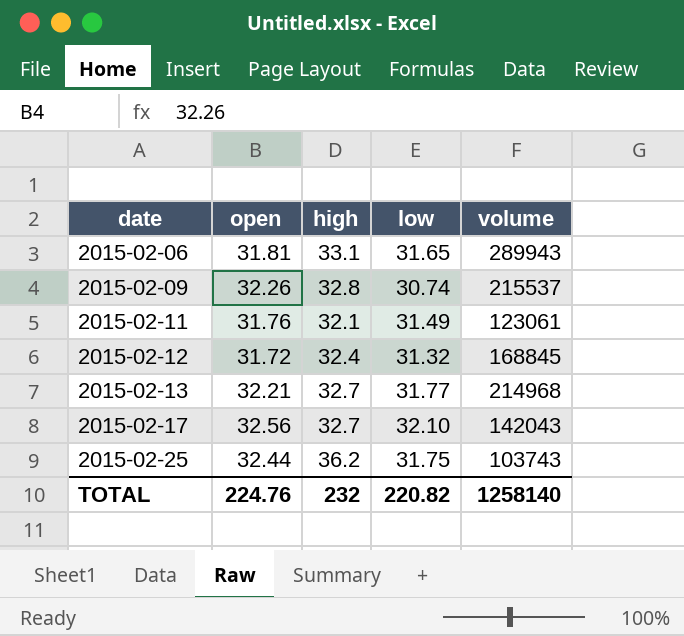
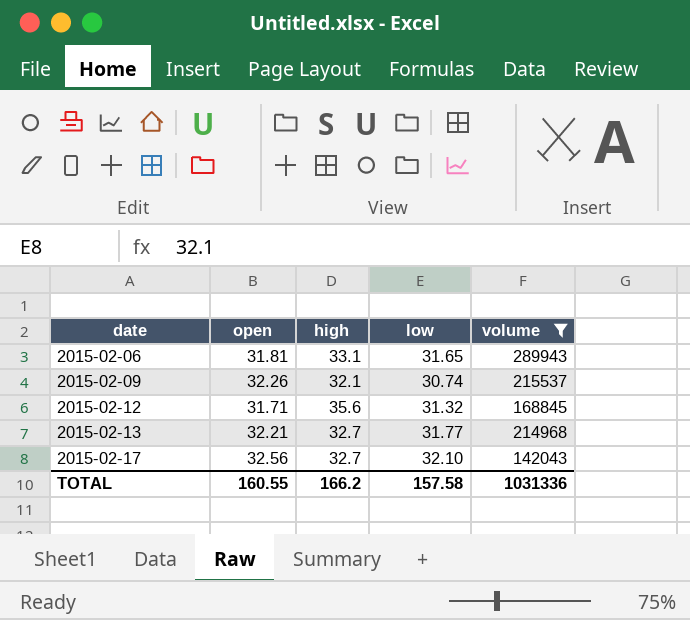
filter: none -> volume >= 142043
2015-02-09 | high: 32.8 -> 32.1
2015-02-12 | open: 31.72 -> 31.71
2015-02-12 | high: 32.4 -> 35.6
TOTAL | open: 224.76 -> 160.55
TOTAL | high: 232 -> 166.2
TOTAL | low: 220.82 -> 157.58
TOTAL | volume: 1258140 -> 1031336

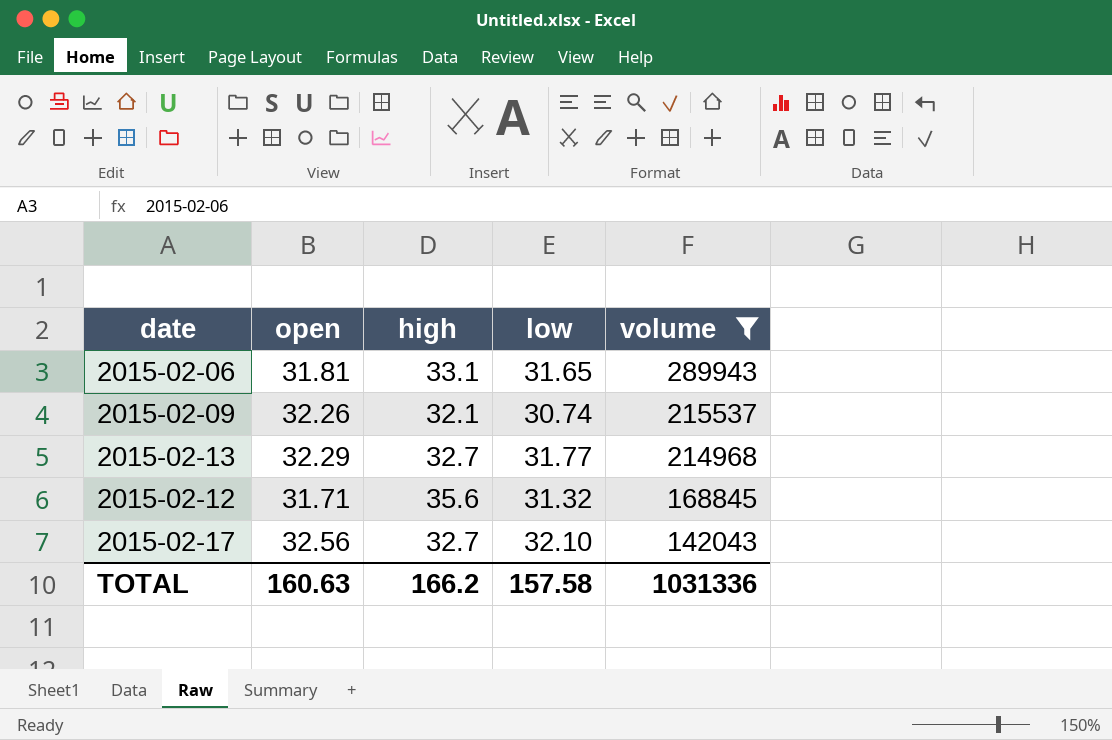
row order: date ascending -> volume descending
2015-02-13 | open: 32.21 -> 32.29
TOTAL | open: 160.55 -> 160.63

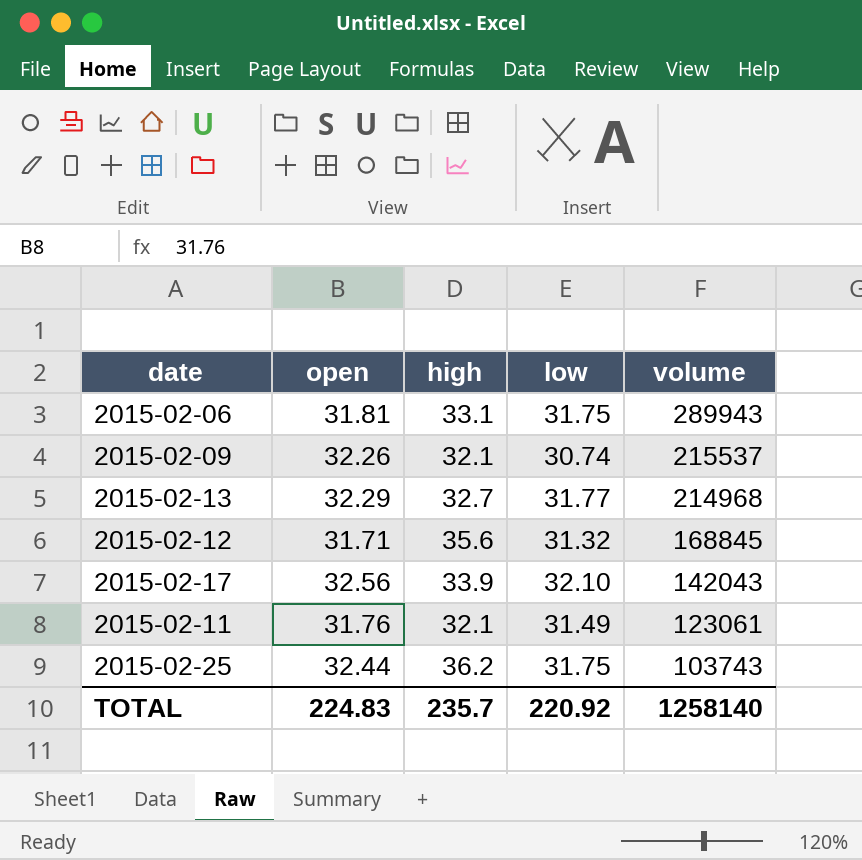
filter: volume >= 142043 -> none
2015-02-06 | low: 31.65 -> 31.75
2015-02-17 | high: 32.7 -> 33.9
TOTAL | open: 160.63 -> 224.83
TOTAL | high: 166.2 -> 235.7
TOTAL | low: 157.58 -> 220.92
TOTAL | volume: 1031336 -> 1258140

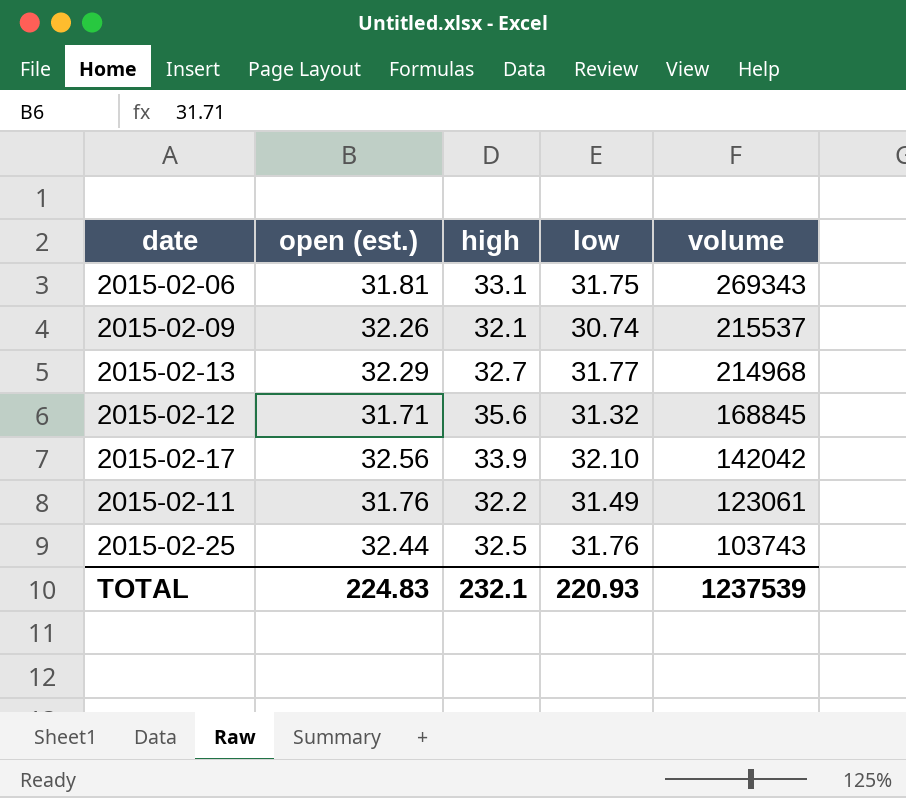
column name: open -> open (est.)
2015-02-06 | volume: 289943 -> 269343
2015-02-17 | volume: 142043 -> 142042
2015-02-11 | high: 32.1 -> 32.2
2015-02-25 | high: 36.2 -> 32.5
2015-02-25 | low: 31.75 -> 31.76
TOTAL | high: 235.7 -> 232.1
TOTAL | low: 220.92 -> 220.93
TOTAL | volume: 1258140 -> 1237539

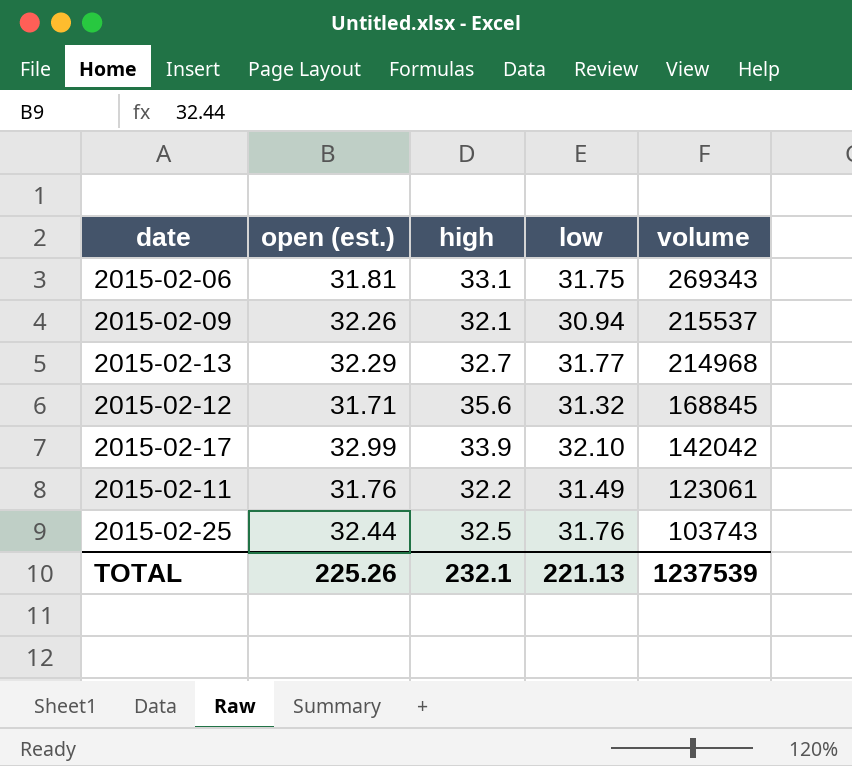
2015-02-09 | low: 30.74 -> 30.94
2015-02-17 | open (est.): 32.56 -> 32.99
TOTAL | open (est.): 224.83 -> 225.26
TOTAL | low: 220.93 -> 221.13

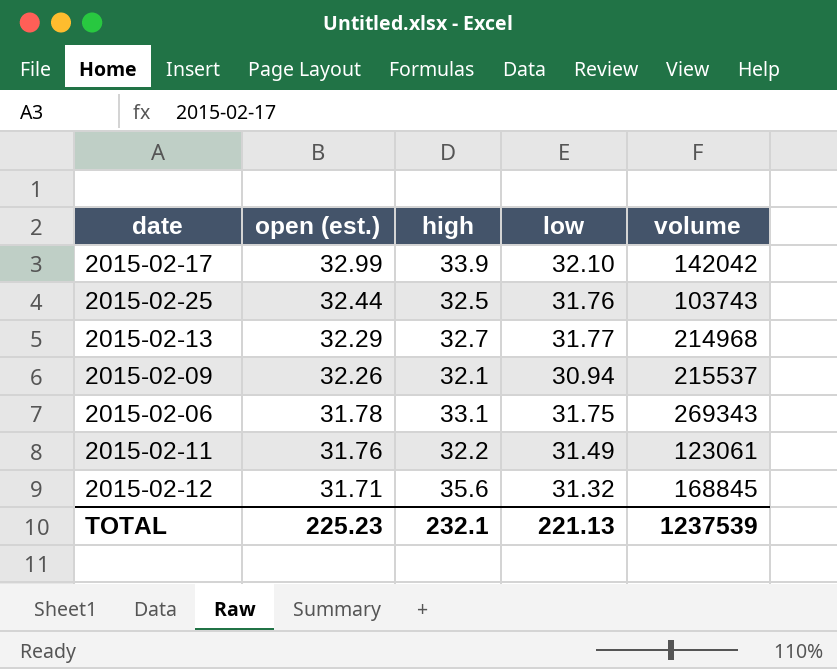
row order: volume descending -> open (est.) descending
2015-02-06 | open (est.): 31.81 -> 31.78
TOTAL | open (est.): 225.26 -> 225.23

